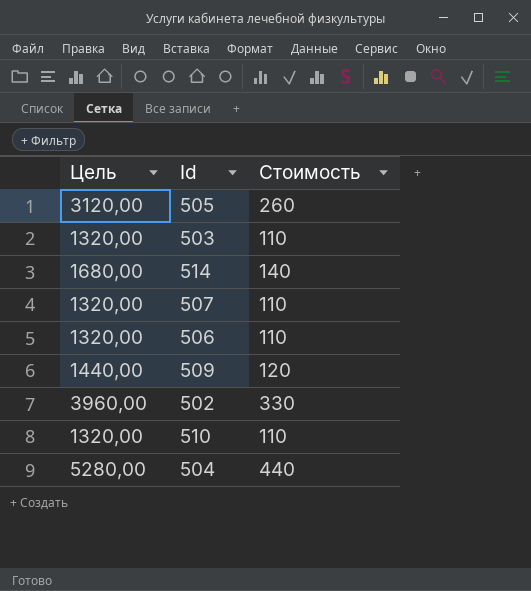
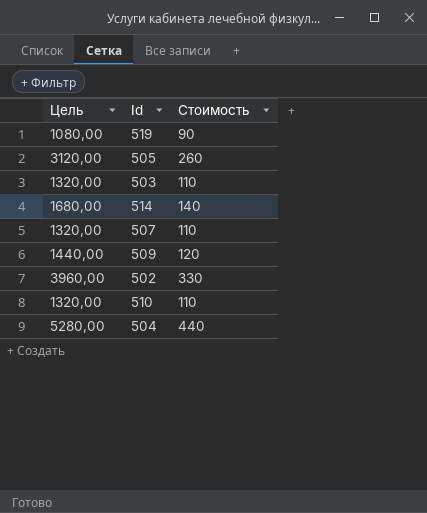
row 506: 1320,00 | 110 -> none
row 519: none -> 1080,00 | 90

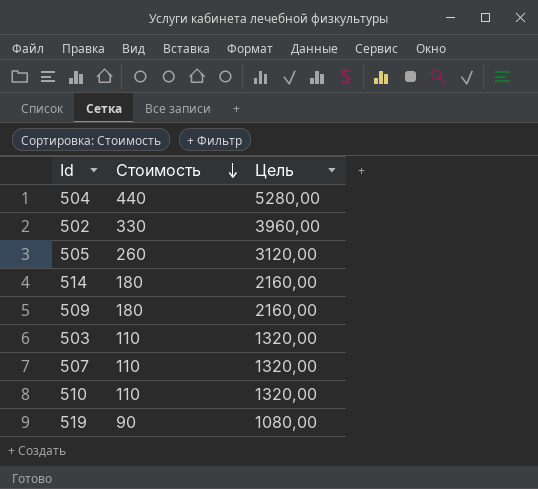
row order: none -> Стоимость descending
column Цель | position: 1 -> 3
514 | Стоимость: 140 -> 180
514 | Цель: 1680,00 -> 2160,00
509 | Стоимость: 120 -> 180
509 | Цель: 1440,00 -> 2160,00

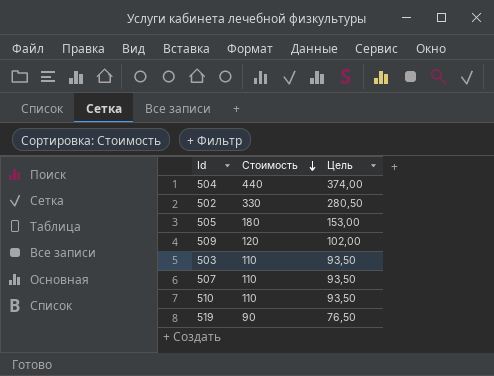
column Цель | formula: [Стоимость] * 12 -> [Стоимость] * 0,85
row 514: 180 | 2160,00 -> none
505 | Стоимость: 260 -> 180
509 | Стоимость: 180 -> 120

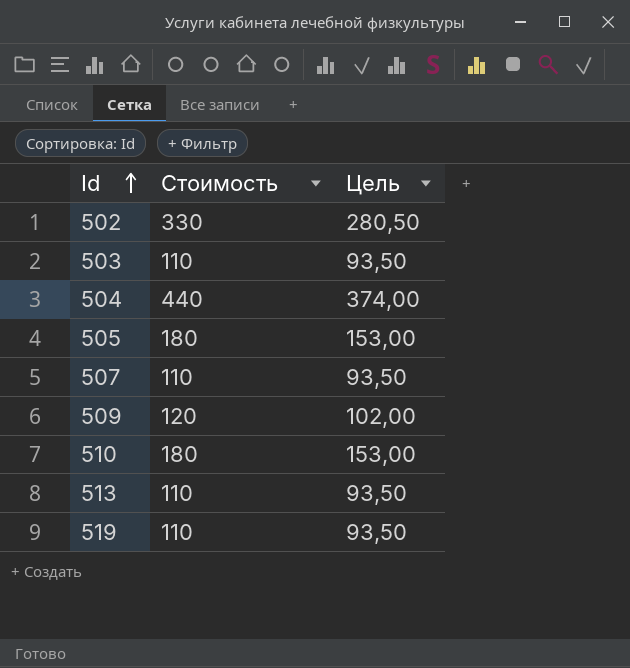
row order: Стоимость descending -> Id ascending
510 | Стоимость: 110 -> 180
510 | Цель: 93,50 -> 153,00
row 513: none -> 110 | 93,50
519 | Стоимость: 90 -> 110
519 | Цель: 76,50 -> 93,50

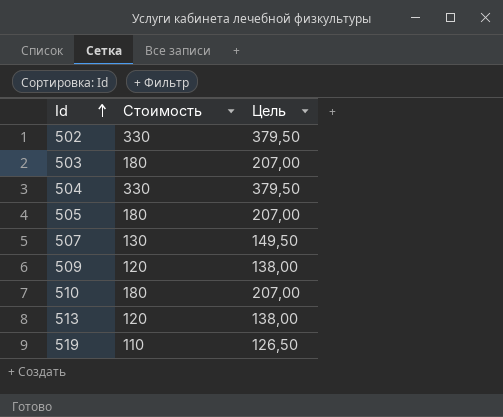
column Цель | formula: [Стоимость] * 0,85 -> [Стоимость] * 1,15
503 | Стоимость: 110 -> 180
504 | Стоимость: 440 -> 330
507 | Стоимость: 110 -> 130
513 | Стоимость: 110 -> 120

